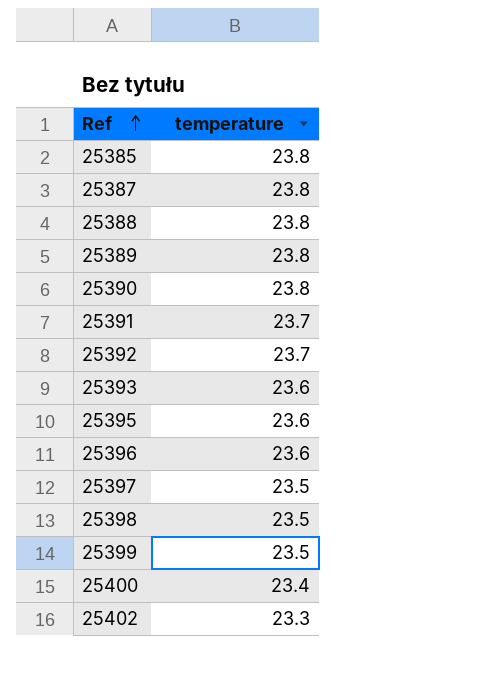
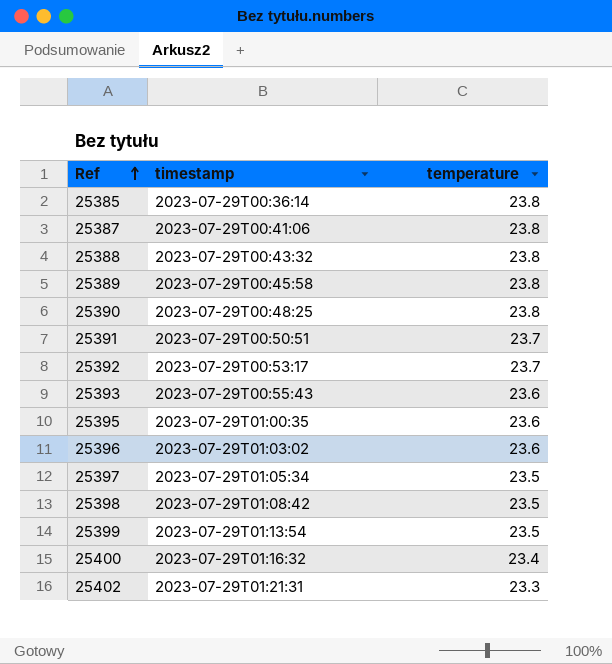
column timestamp | position: none -> 2

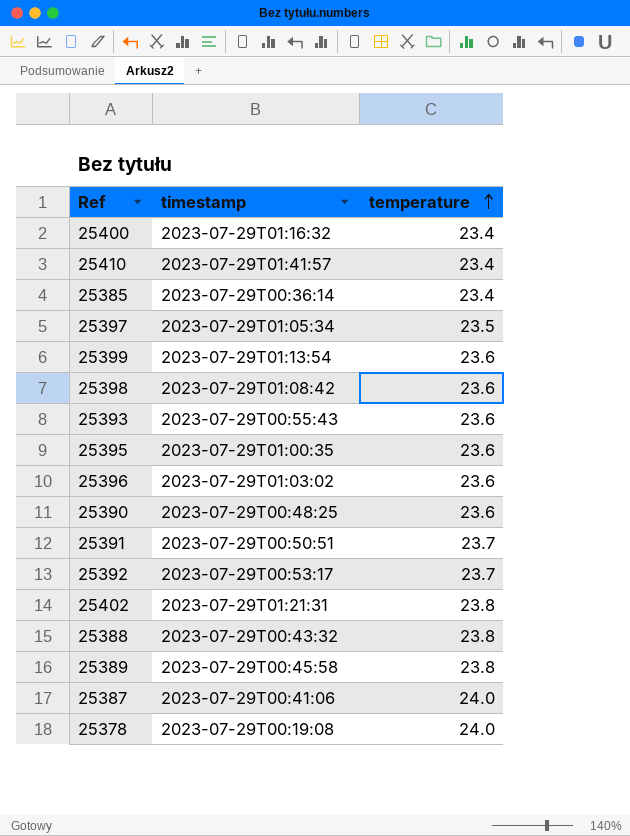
row order: Ref ascending -> temperature ascending
row 25410: none -> 2023-07-29T01:41:57 | 23.4
25385 | temperature: 23.8 -> 23.4
25399 | temperature: 23.5 -> 23.6
25398 | temperature: 23.5 -> 23.6
25390 | temperature: 23.8 -> 23.6
25402 | temperature: 23.3 -> 23.8
25387 | temperature: 23.8 -> 24.0
row 25378: none -> 2023-07-29T00:19:08 | 24.0

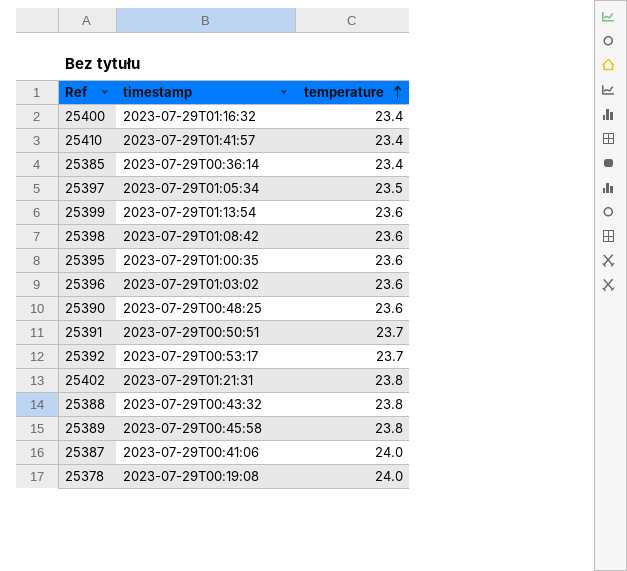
row 25393: 2023-07-29T00:55:43 | 23.6 -> none

